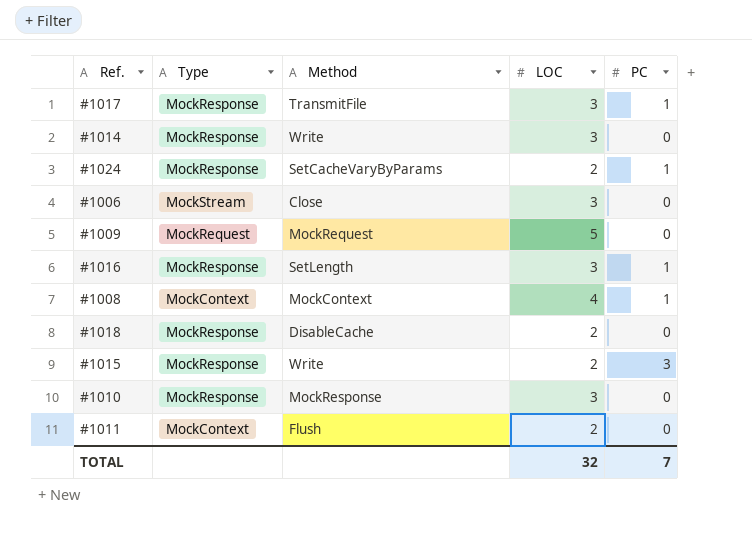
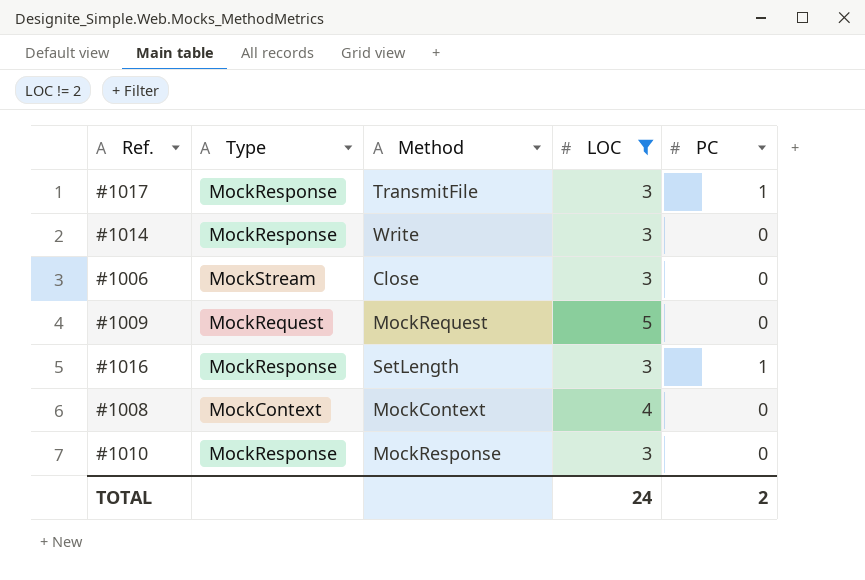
filter: none -> LOC != 2
#1008 | PC: 1 -> 0
TOTAL | LOC: 32 -> 24
TOTAL | PC: 7 -> 2

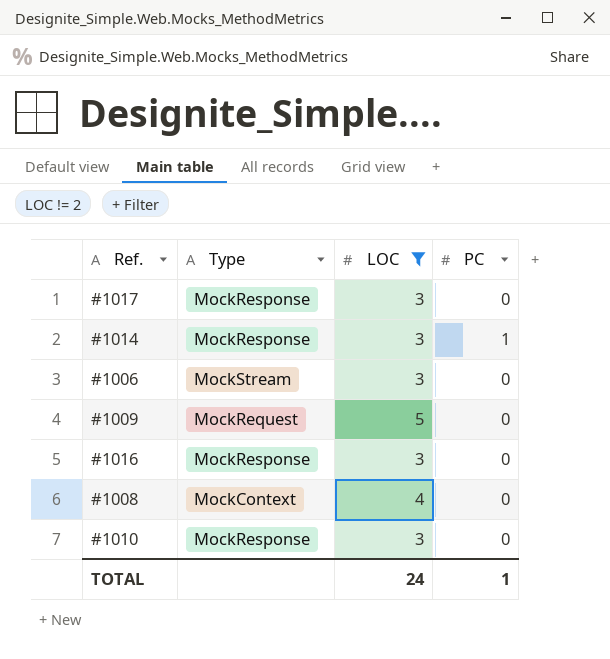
column Method | position: 3 -> none
#1017 | PC: 1 -> 0
#1014 | PC: 0 -> 1
#1016 | PC: 1 -> 0
TOTAL | PC: 2 -> 1

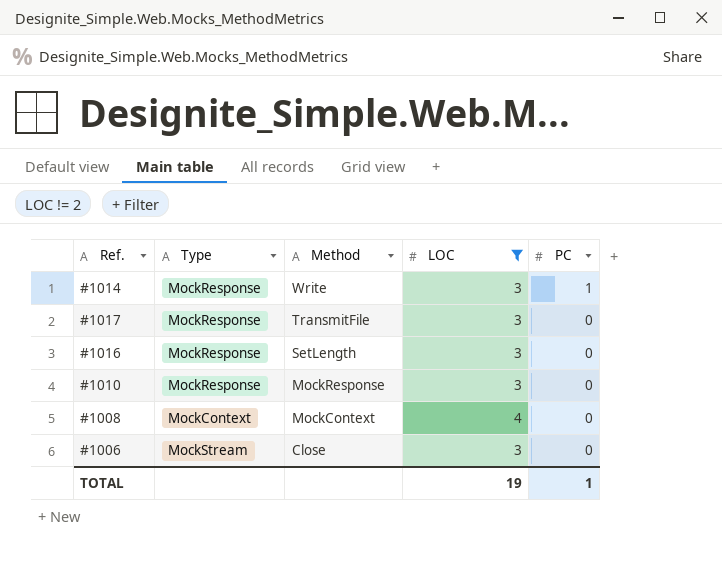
row order: none -> Method descending
column Method | position: none -> 3
row #1009: MockRequest | 5 | 0 -> none
TOTAL | LOC: 24 -> 19

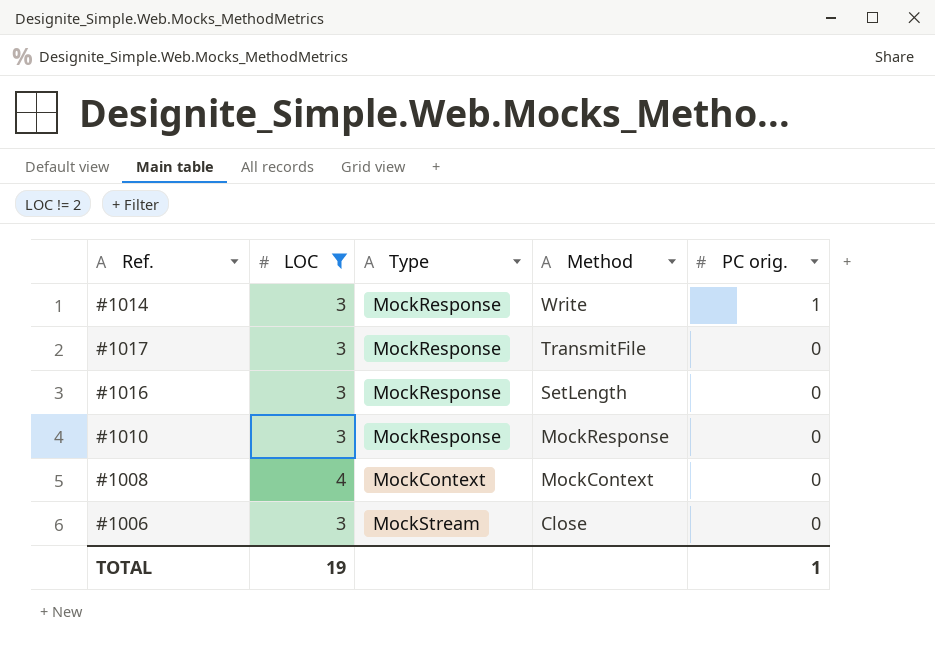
column LOC | position: 4 -> 2
column name: PC -> PC orig.

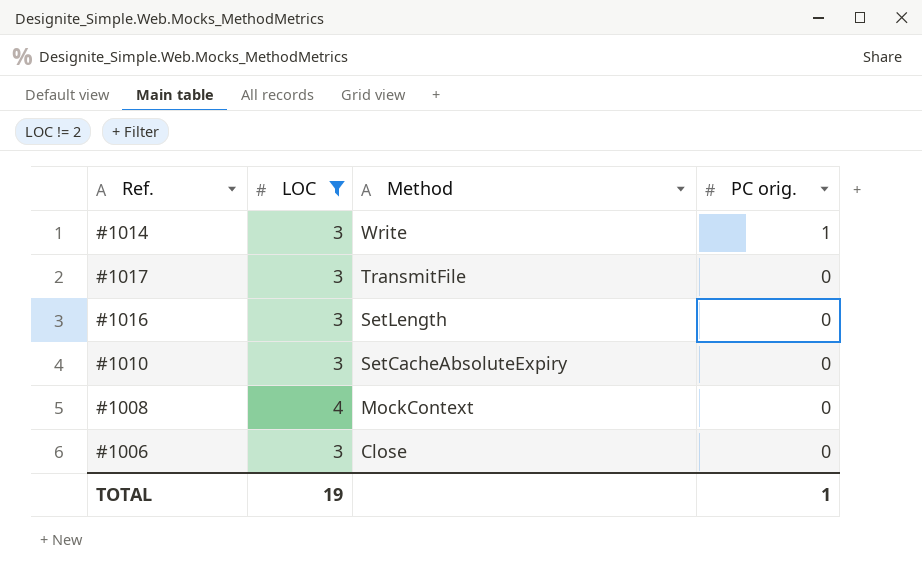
column Type | position: 3 -> none
#1010 | Method: MockResponse -> SetCacheAbsoluteExpiry

